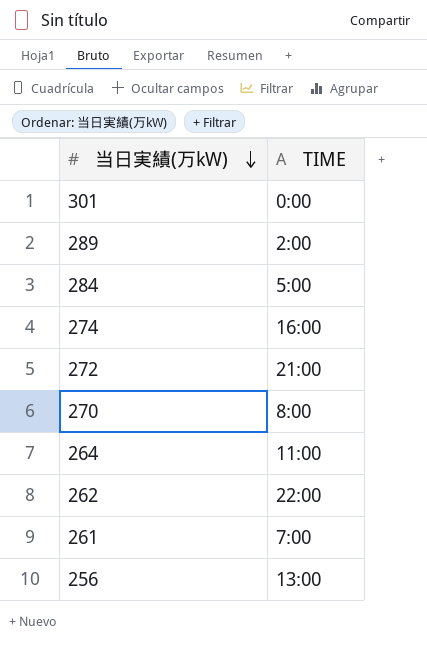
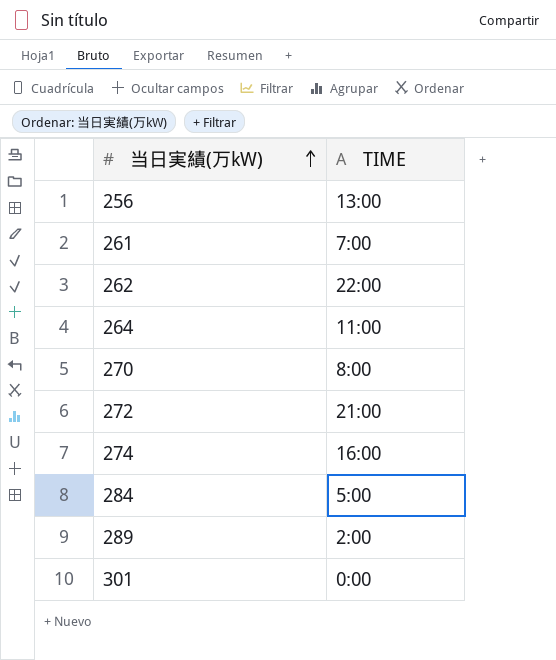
row order: 当日実績(万kW) descending -> 当日実績(万kW) ascending

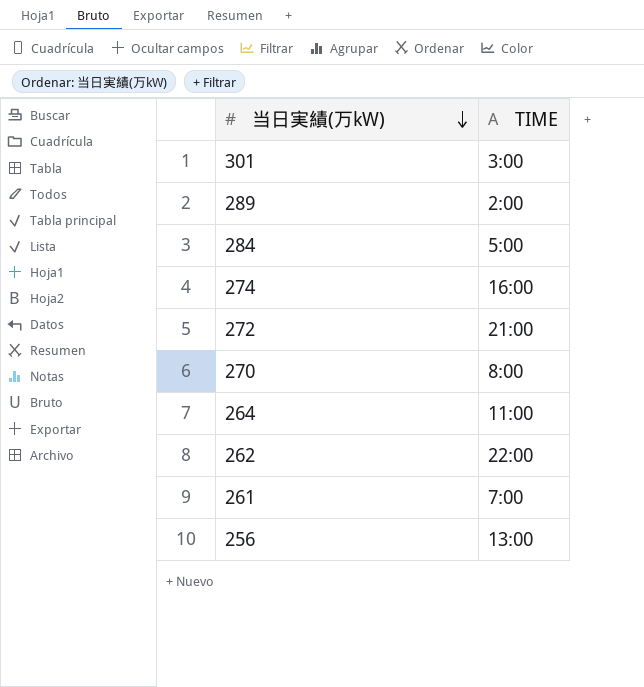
row order: 当日実績(万kW) ascending -> 当日実績(万kW) descending
301 | TIME: 0:00 -> 3:00

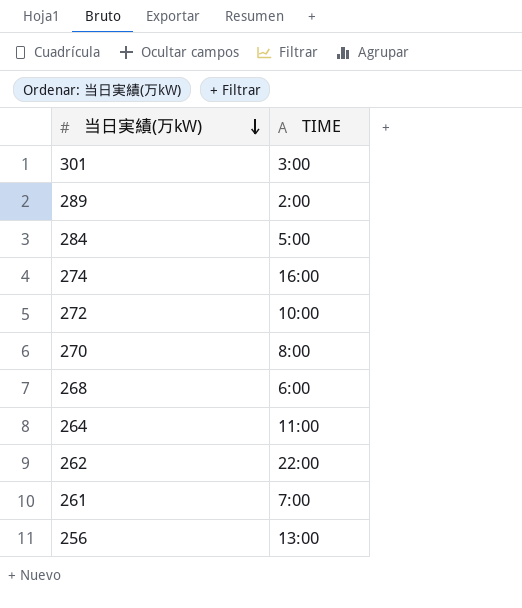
272 | TIME: 21:00 -> 10:00
row 268: none -> 6:00

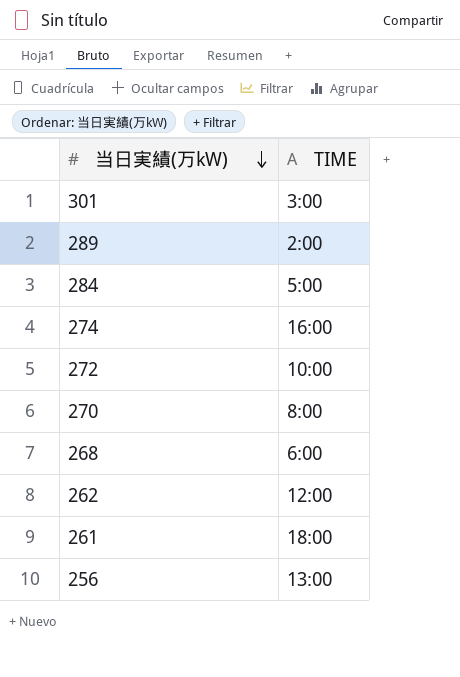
row 264: 11:00 -> none
262 | TIME: 22:00 -> 12:00
261 | TIME: 7:00 -> 18:00

